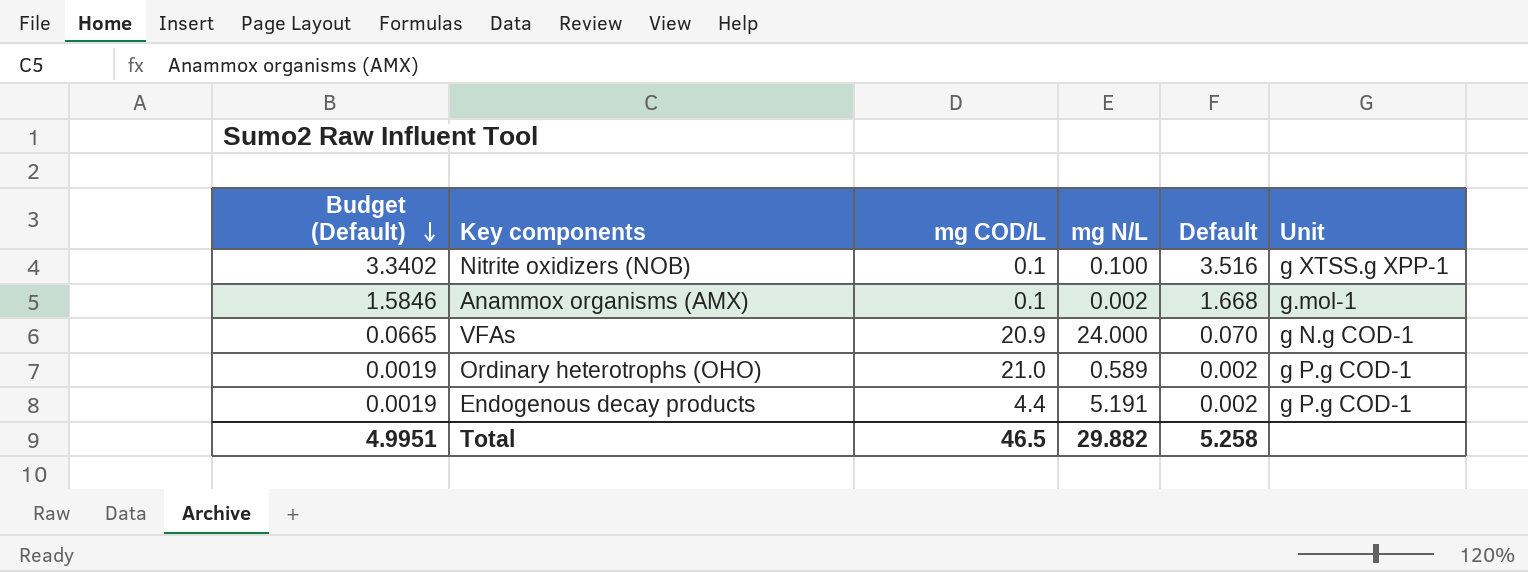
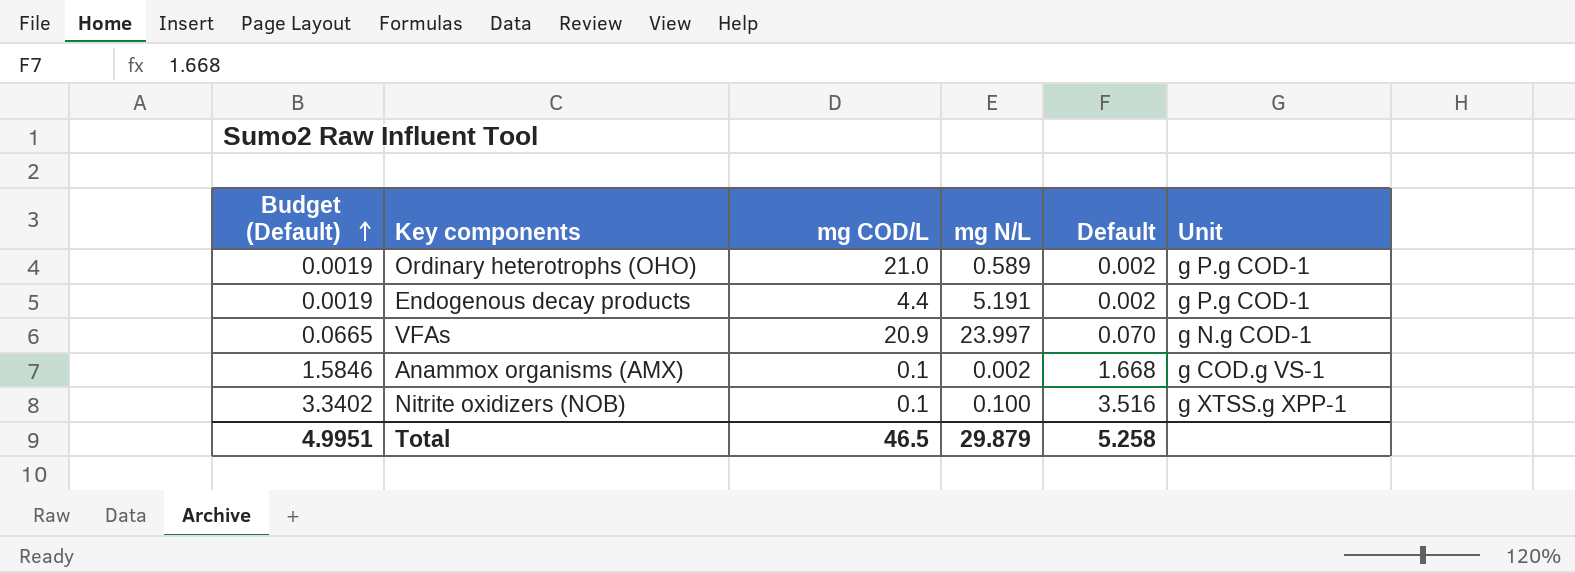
row order: Budget (Default) descending -> Budget (Default) ascending
VFAs | mg N/L: 24.000 -> 23.997
Anammox organisms (AMX) | Unit: g.mol-1 -> g COD.g VS-1
Total | mg N/L: 29.882 -> 29.879

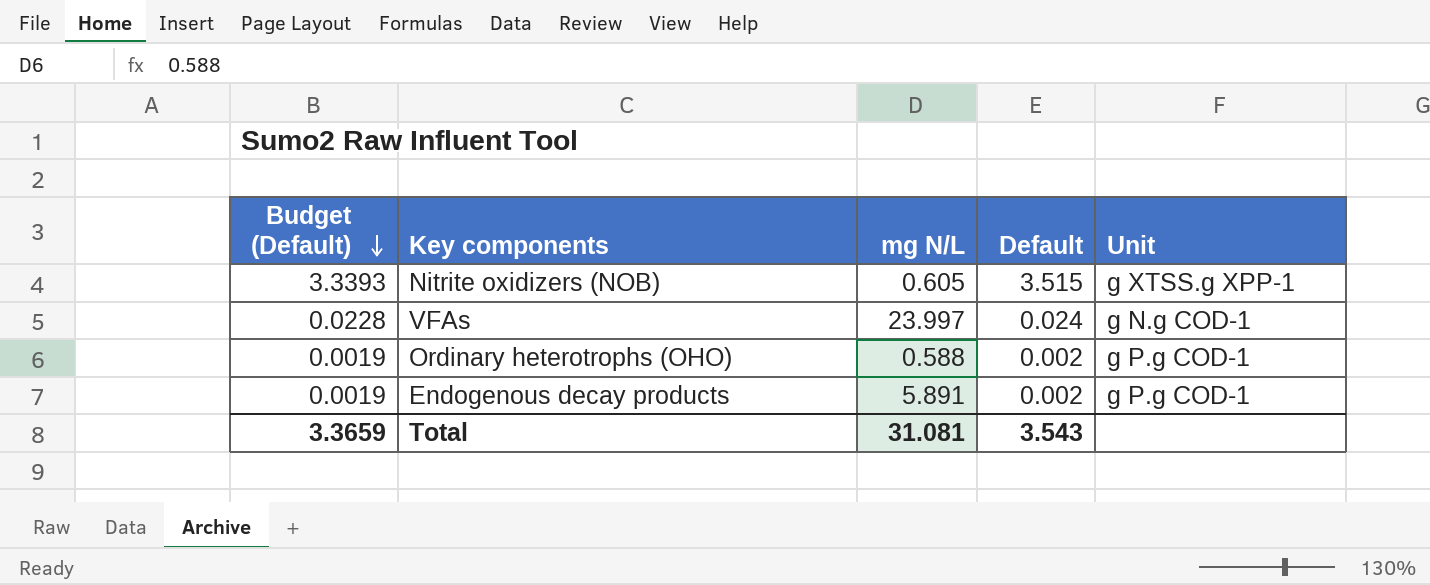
row order: Budget (Default) ascending -> Budget (Default) descending
column mg COD/L | position: 3 -> none
row Anammox organisms (AMX): 1.5846 | 0.1 | 0.002 | 1.668 | g COD.g VS-1 -> none
Nitrite oxidizers (NOB) | Budget (Default): 3.3402 -> 3.3393
Nitrite oxidizers (NOB) | mg N/L: 0.100 -> 0.605
Nitrite oxidizers (NOB) | Default: 3.516 -> 3.515
VFAs | Budget (Default): 0.0665 -> 0.0228
VFAs | Default: 0.070 -> 0.024
Ordinary heterotrophs (OHO) | mg N/L: 0.589 -> 0.588
Endogenous decay products | mg N/L: 5.191 -> 5.891
Total | Budget (Default): 4.9951 -> 3.3659
Total | mg N/L: 29.879 -> 31.081
Total | Default: 5.258 -> 3.543

